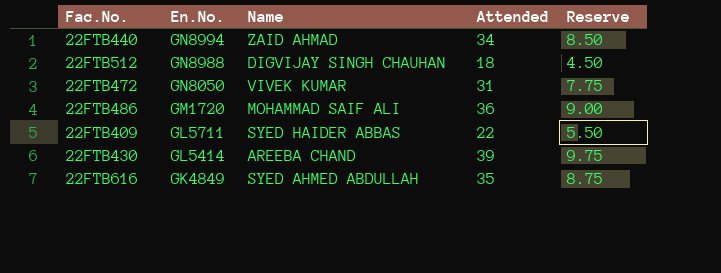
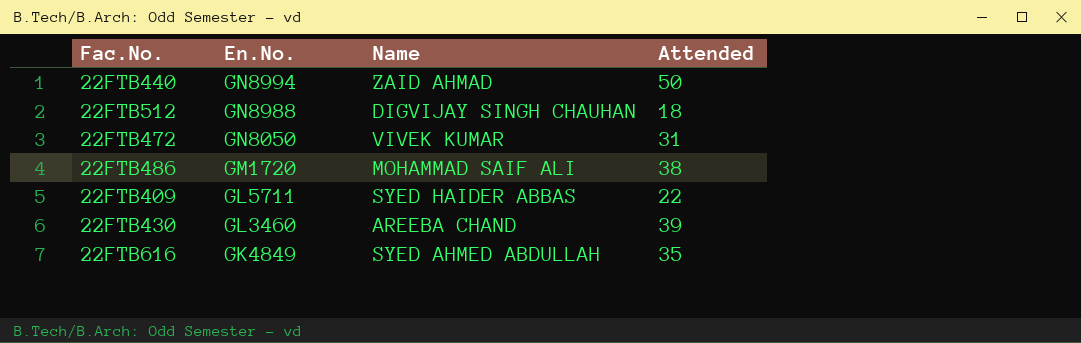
column Reserve | formula: [Attended] * 0.25 -> none
22FTB440 | Attended: 34 -> 50
22FTB486 | Attended: 36 -> 38
22FTB430 | En.No.: GL5414 -> GL3460

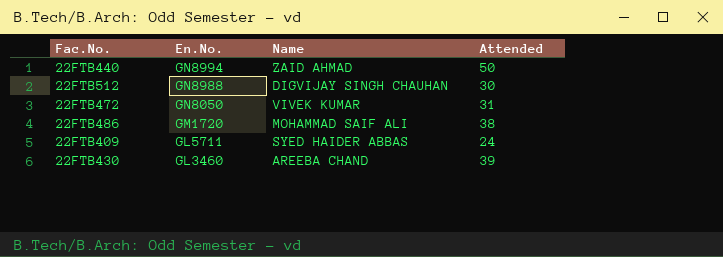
row 22FTB616: GK4849 | SYED AHMED ABDULLAH | 35 -> none
22FTB512 | Attended: 18 -> 30
22FTB409 | Attended: 22 -> 24

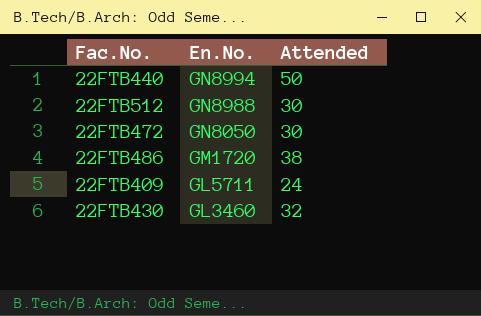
column Name | position: 3 -> none
22FTB472 | Attended: 31 -> 30
22FTB430 | Attended: 39 -> 32

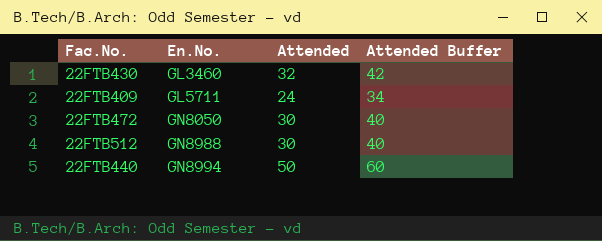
row order: En.No. descending -> En.No. ascending
column Attended Buffer | formula: none -> [Attended] + 10
row 22FTB486: GM1720 | 38 -> none

